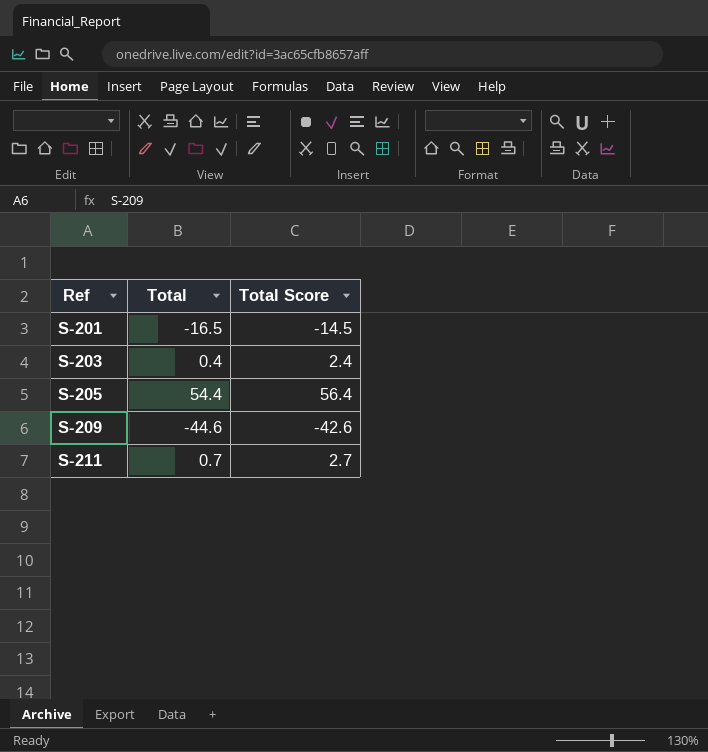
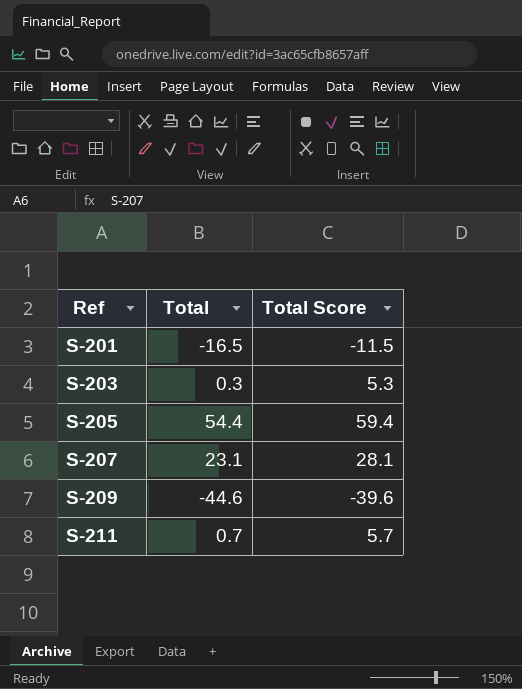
column Total Score | formula: [Total] + 2 -> [Total] + 5
S-203 | Total: 0.4 -> 0.3
row S-207: none -> 23.1 | 28.1

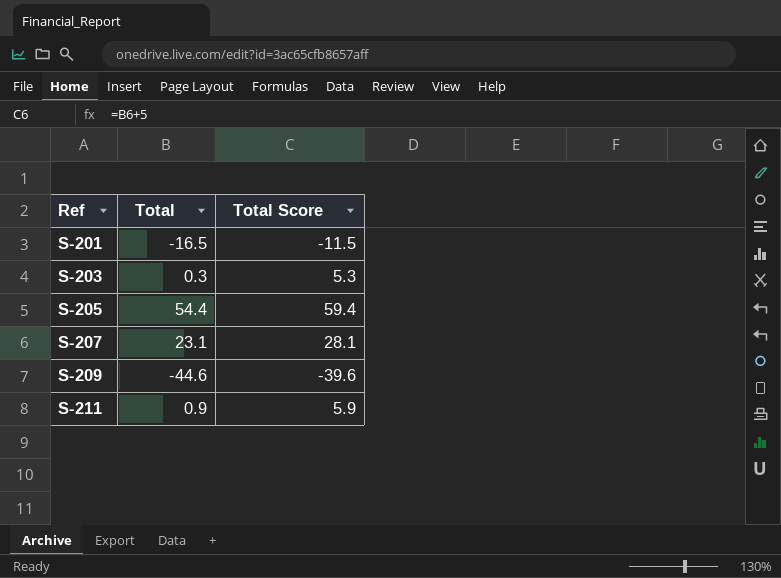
S-211 | Total: 0.7 -> 0.9
S-211 | Total Score: 5.7 -> 5.9

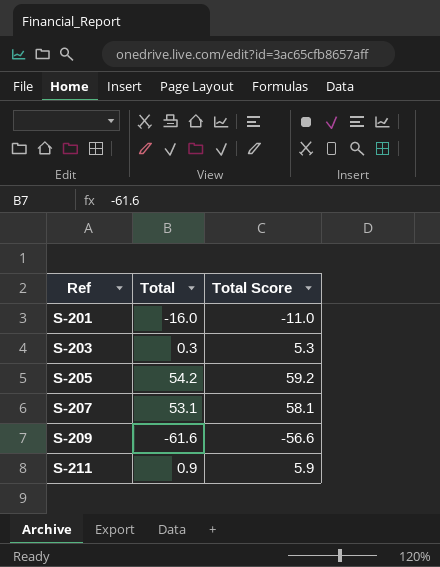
S-201 | Total: -16.5 -> -16.0
S-201 | Total Score: -11.5 -> -11.0
S-205 | Total: 54.4 -> 54.2
S-205 | Total Score: 59.4 -> 59.2
S-207 | Total: 23.1 -> 53.1
S-207 | Total Score: 28.1 -> 58.1
S-209 | Total: -44.6 -> -61.6
S-209 | Total Score: -39.6 -> -56.6

